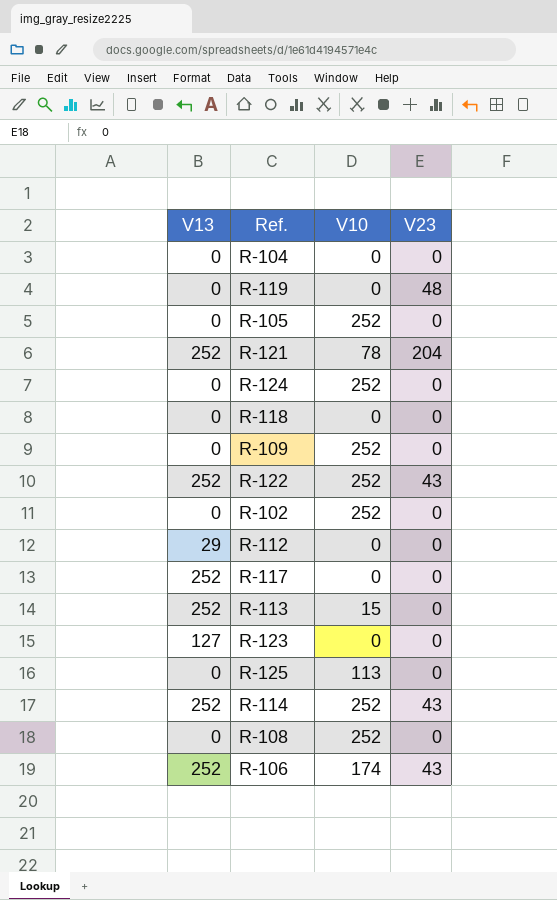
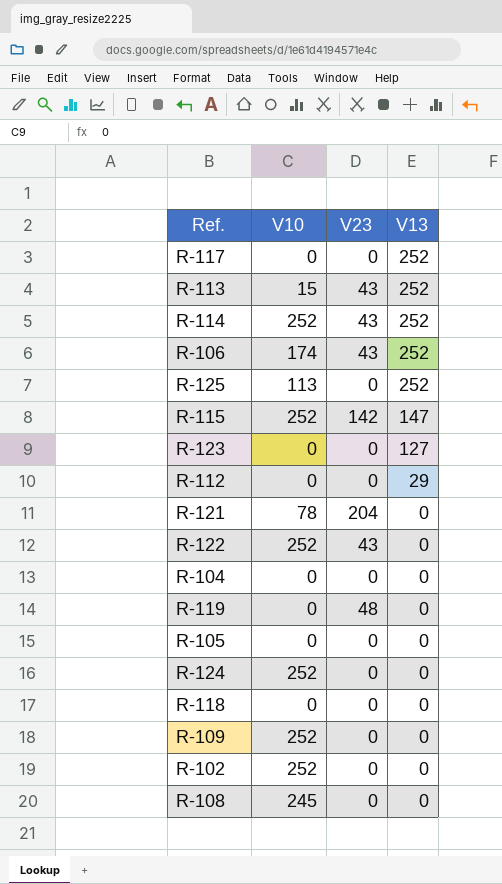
row order: none -> V13 descending
column V13 | position: 1 -> 4
R-113 | V23: 0 -> 43
R-125 | V13: 0 -> 252
row R-115: none -> 252 | 142 | 147
R-121 | V13: 252 -> 0
R-122 | V13: 252 -> 0
R-105 | V10: 252 -> 0
R-108 | V10: 252 -> 245

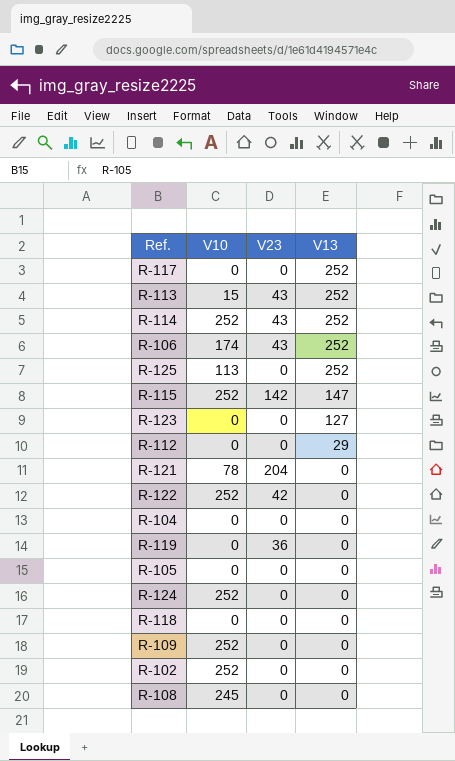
R-122 | V23: 43 -> 42
R-119 | V23: 48 -> 36

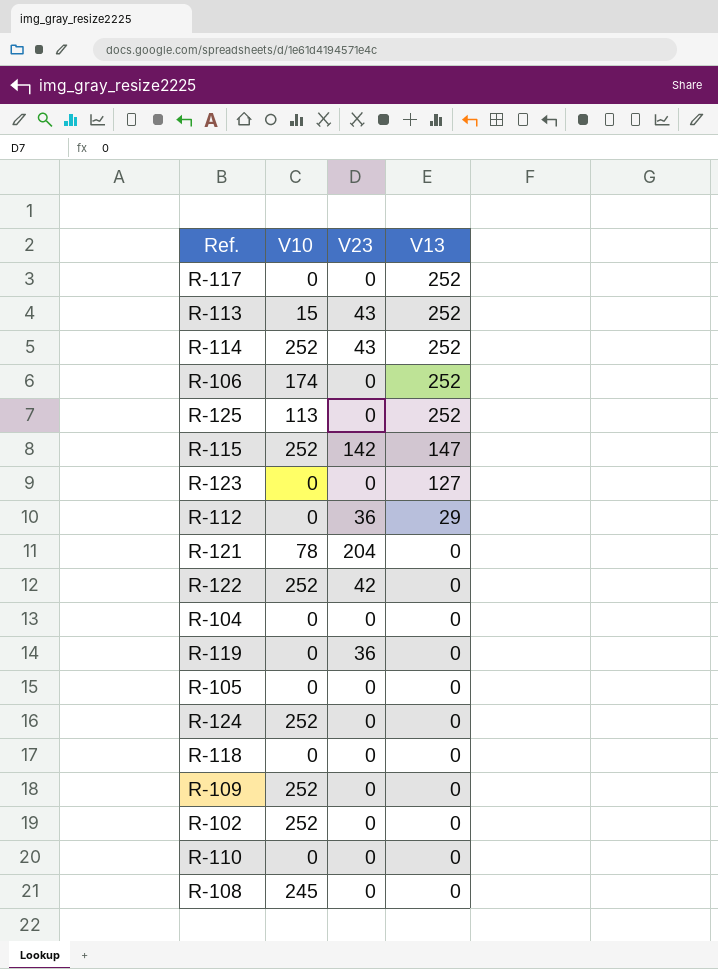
R-106 | V23: 43 -> 0
R-112 | V23: 0 -> 36
row R-110: none -> 0 | 0 | 0

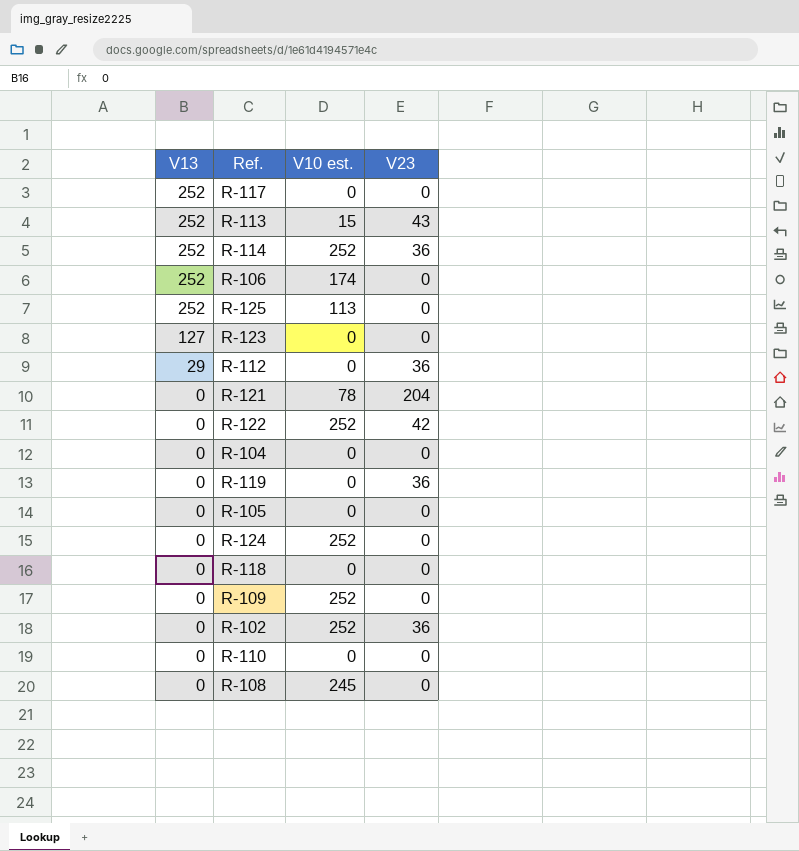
column V13 | position: 4 -> 1
column name: V10 -> V10 est.
row R-115: 252 | 142 | 147 -> none
R-114 | V23: 43 -> 36
R-102 | V23: 0 -> 36

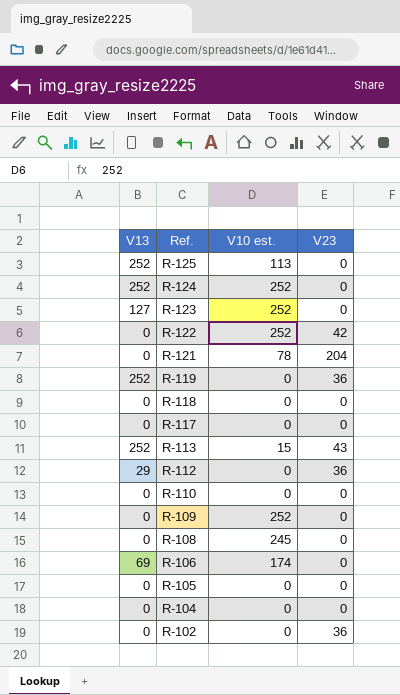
row order: V13 descending -> Ref. descending
row R-114: 252 | 252 | 36 -> none
R-124 | V13: 0 -> 252
R-123 | V10 est.: 0 -> 252
R-119 | V13: 0 -> 252
R-117 | V13: 252 -> 0
R-106 | V13: 252 -> 69
R-102 | V10 est.: 252 -> 0

